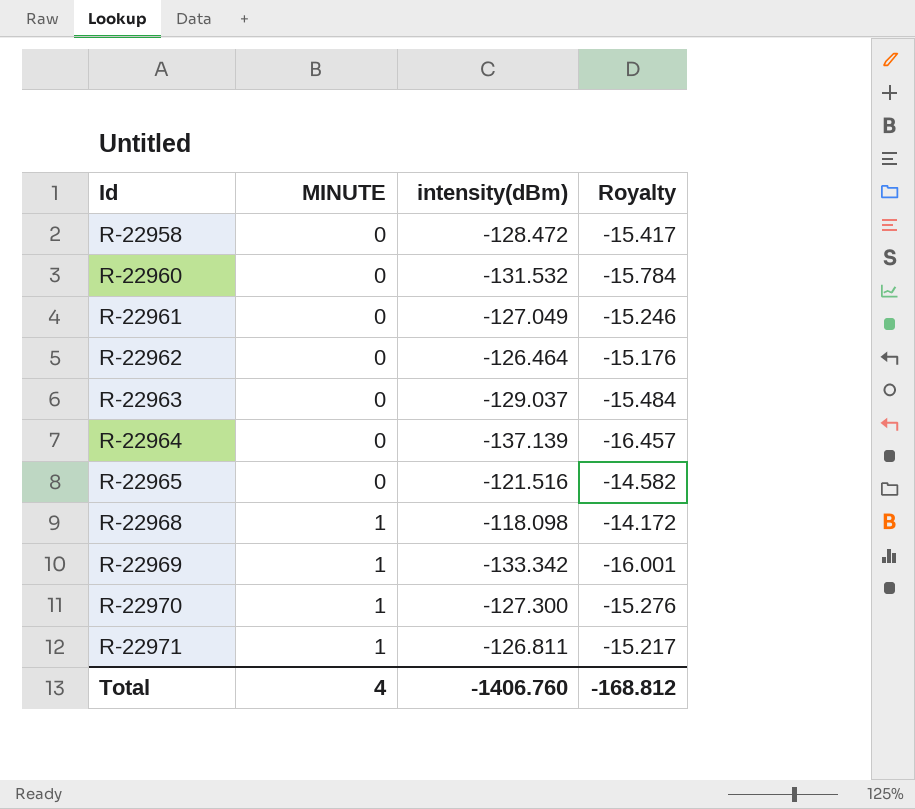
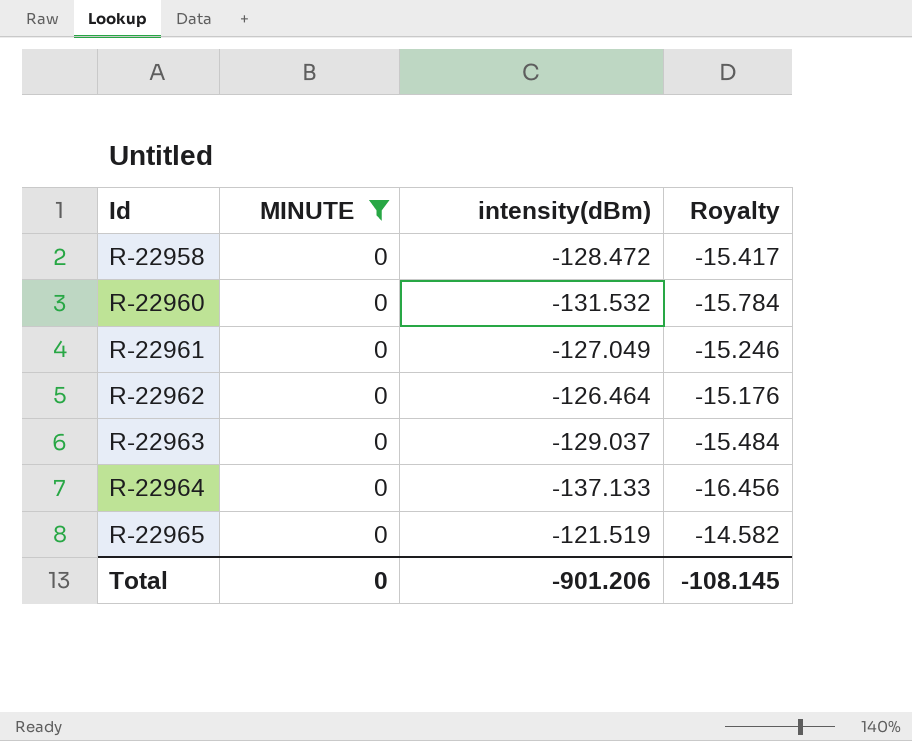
filter: none -> MINUTE = 0
R-22964 | intensity(dBm): -137.139 -> -137.133
R-22964 | Royalty: -16.457 -> -16.456
R-22965 | intensity(dBm): -121.516 -> -121.519
Total | MINUTE: 4 -> 0
Total | intensity(dBm): -1406.760 -> -901.206
Total | Royalty: -168.812 -> -108.145

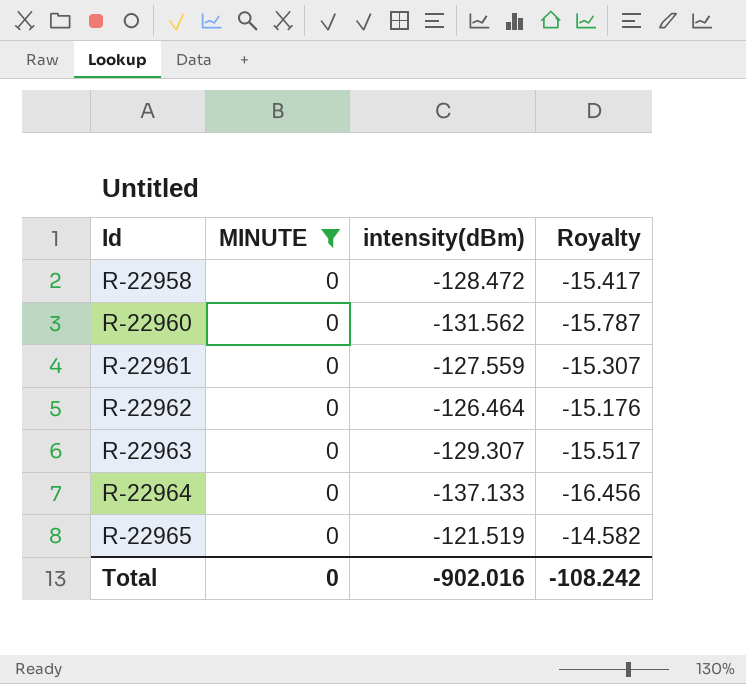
R-22960 | intensity(dBm): -131.532 -> -131.562
R-22960 | Royalty: -15.784 -> -15.787
R-22961 | intensity(dBm): -127.049 -> -127.559
R-22961 | Royalty: -15.246 -> -15.307
R-22963 | intensity(dBm): -129.037 -> -129.307
R-22963 | Royalty: -15.484 -> -15.517
Total | intensity(dBm): -901.206 -> -902.016
Total | Royalty: -108.145 -> -108.242

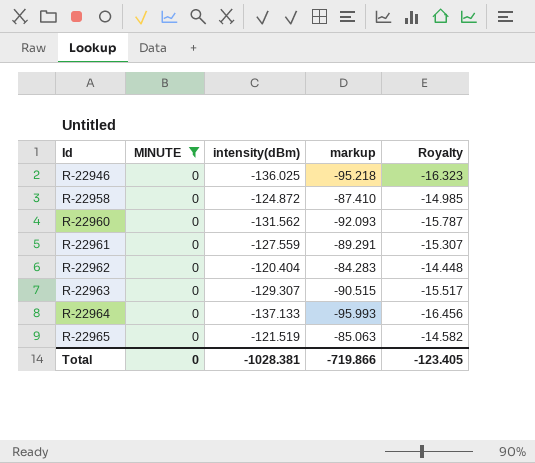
column markup | formula: none -> [intensity(dBm)] * 0.7
row R-22946: none -> 0 | -136.025 | -95.218 | -16.323
R-22958 | intensity(dBm): -128.472 -> -124.872
R-22958 | Royalty: -15.417 -> -14.985
R-22962 | intensity(dBm): -126.464 -> -120.404
R-22962 | Royalty: -15.176 -> -14.448
Total | intensity(dBm): -902.016 -> -1028.381
Total | Royalty: -108.242 -> -123.405

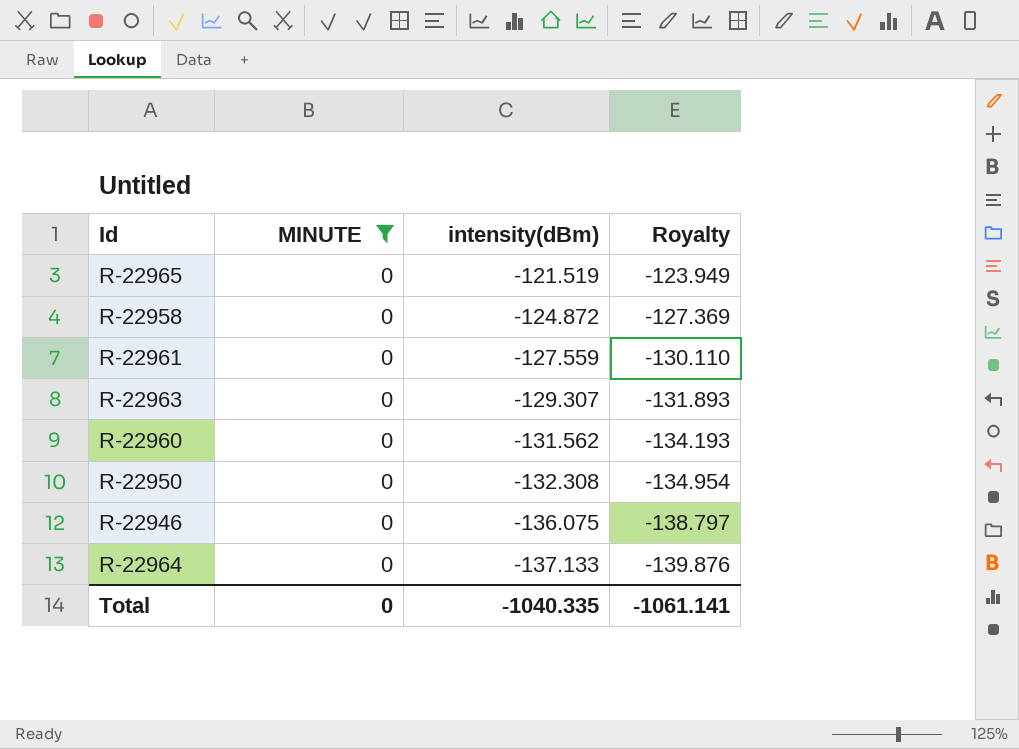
row order: Id ascending -> intensity(dBm) descending
column markup | formula: [intensity(dBm)] * 0.7 -> none
column Royalty | formula: [intensity(dBm)] * 0.12 -> [intensity(dBm)] * 1.02
row R-22962: 0 | -120.404 | -84.283 | -14.448 -> none
row R-22950: none -> 0 | -132.308 | -134.954
R-22946 | intensity(dBm): -136.025 -> -136.075
Total | intensity(dBm): -1028.381 -> -1040.335
Total | Royalty: -123.405 -> -1061.141

